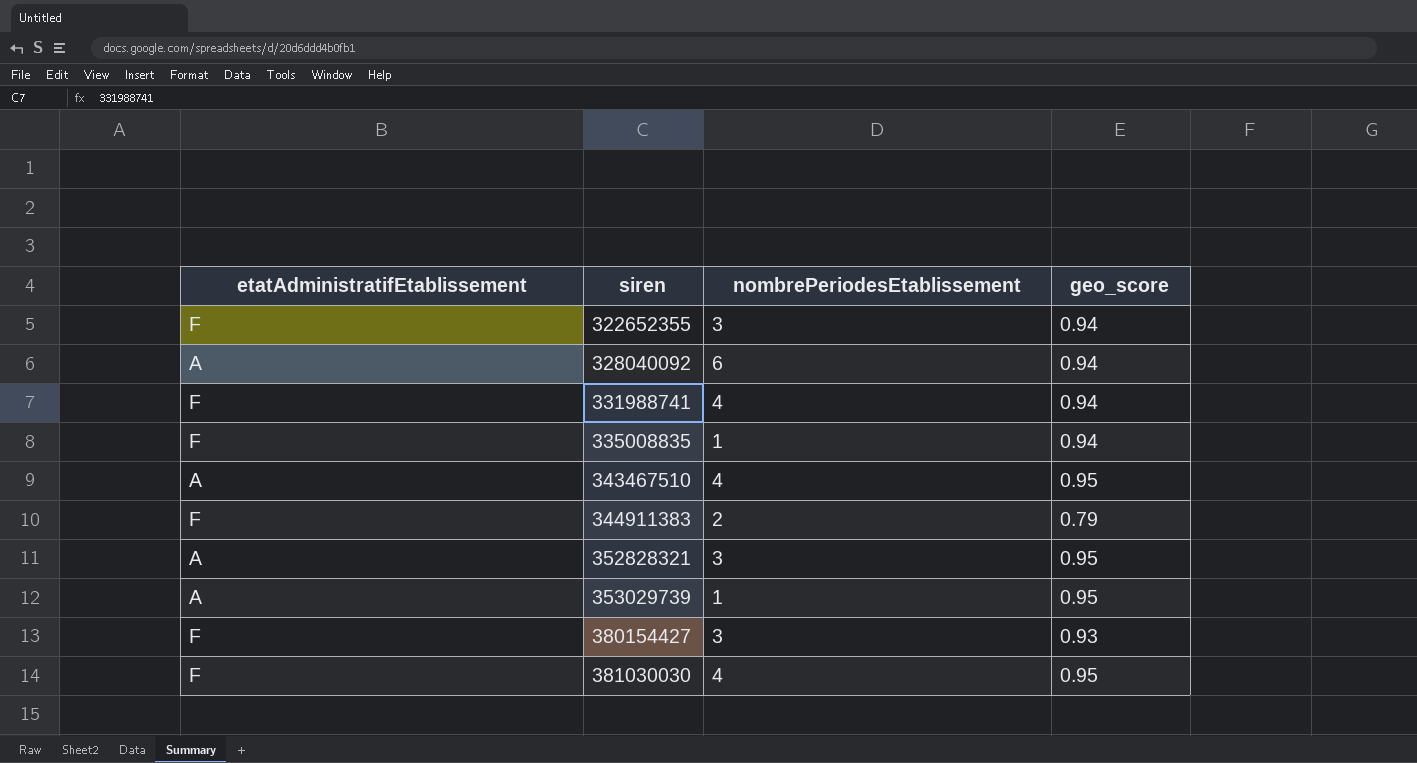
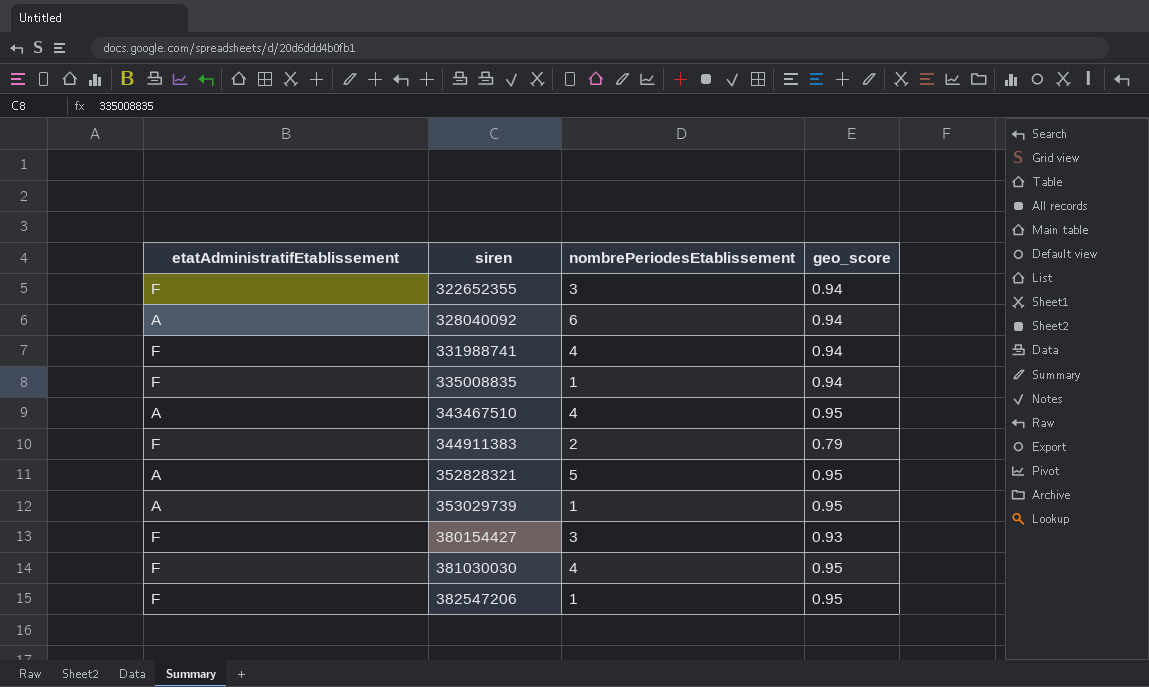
352828321 | nombrePeriodesEtablissement: 3 -> 5
row 382547206: none -> F | 1 | 0.95

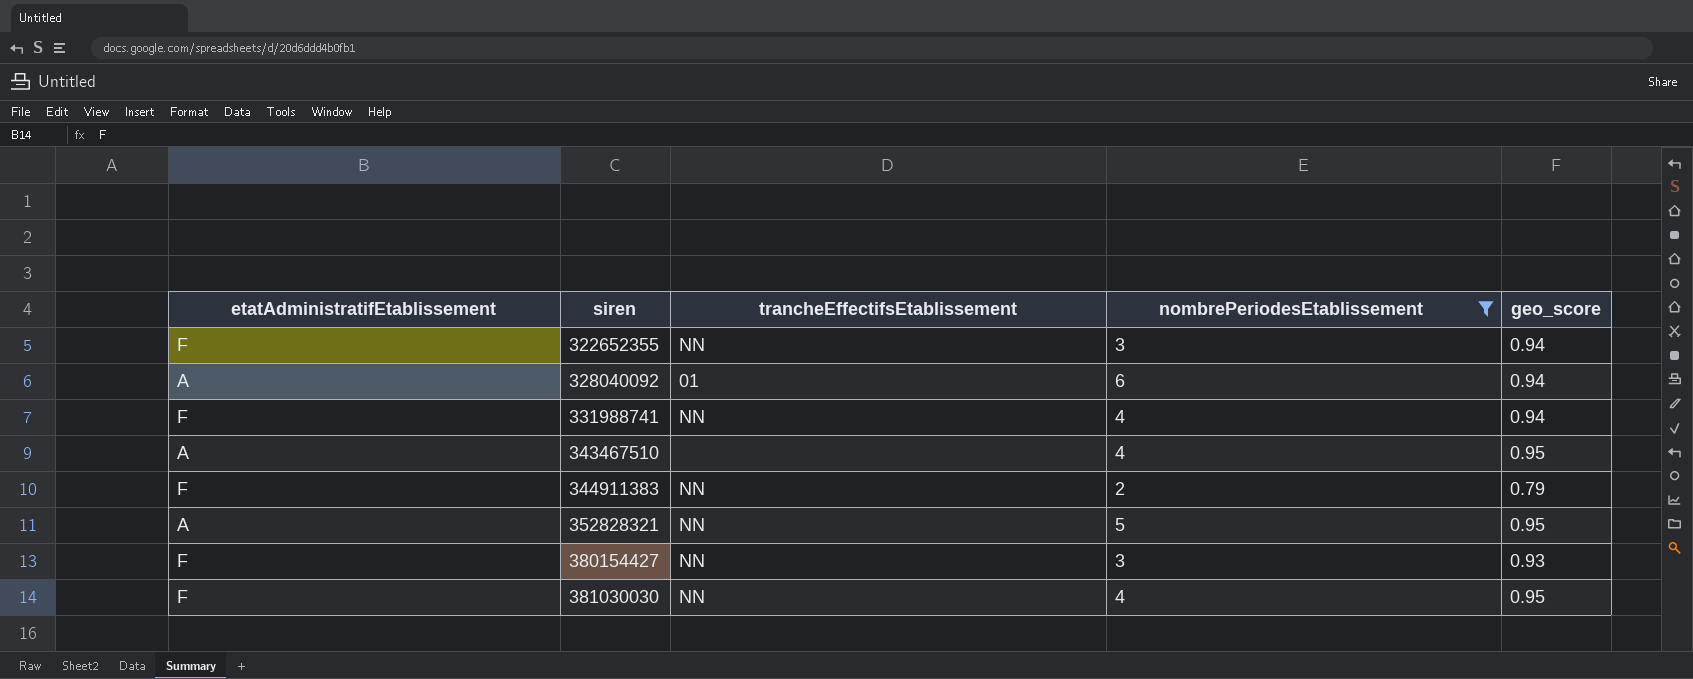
filter: none -> nombrePeriodesEtablissement != 1
column trancheEffectifsEtablissement | position: none -> 3

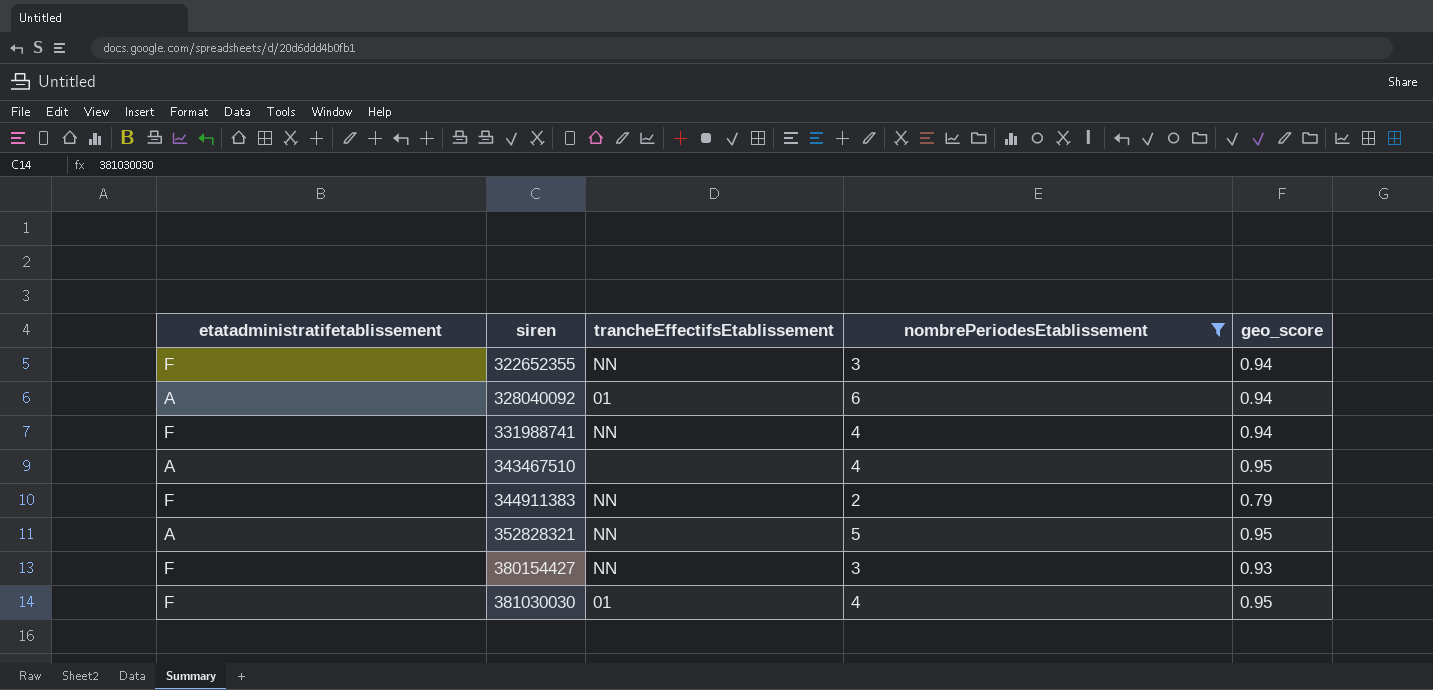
column name: etatAdministratifEtablissement -> etatadministratifetablissement
381030030 | trancheEffectifsEtablissement: NN -> 01

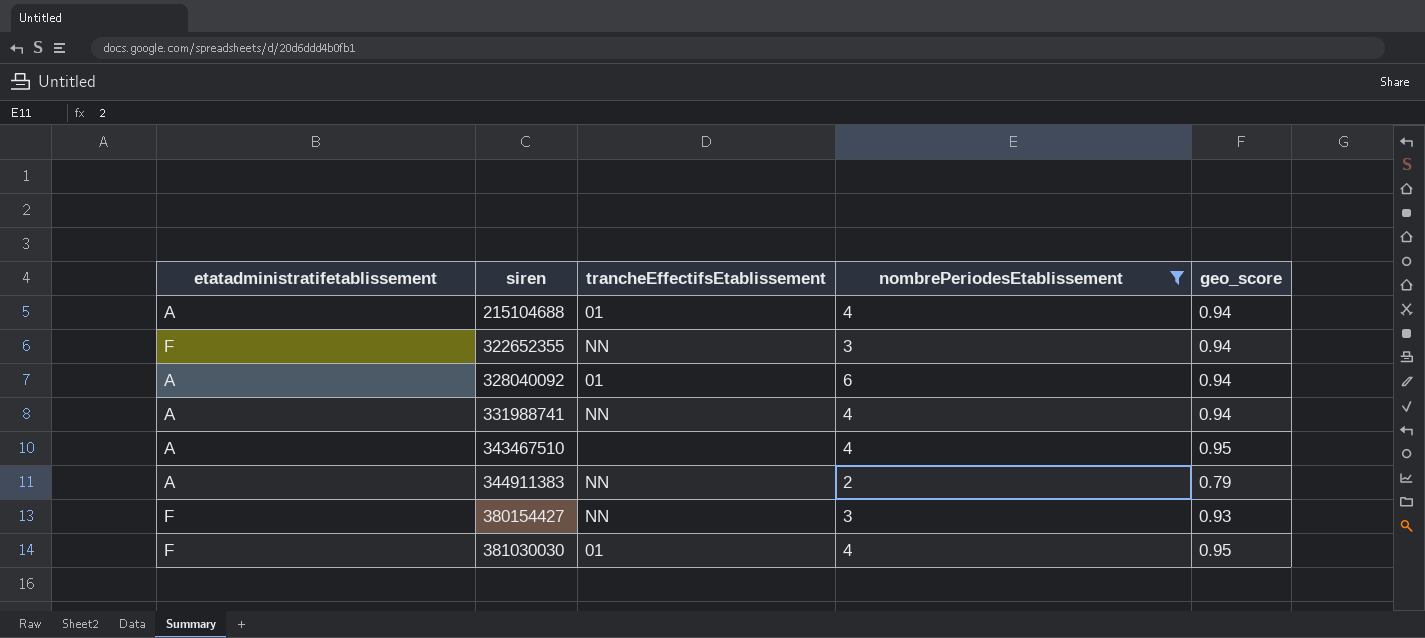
row 352828321: A | NN | 5 | 0.95 -> none
row 215104688: none -> A | 01 | 4 | 0.94
331988741 | etatadministratifetablissement: F -> A
344911383 | etatadministratifetablissement: F -> A

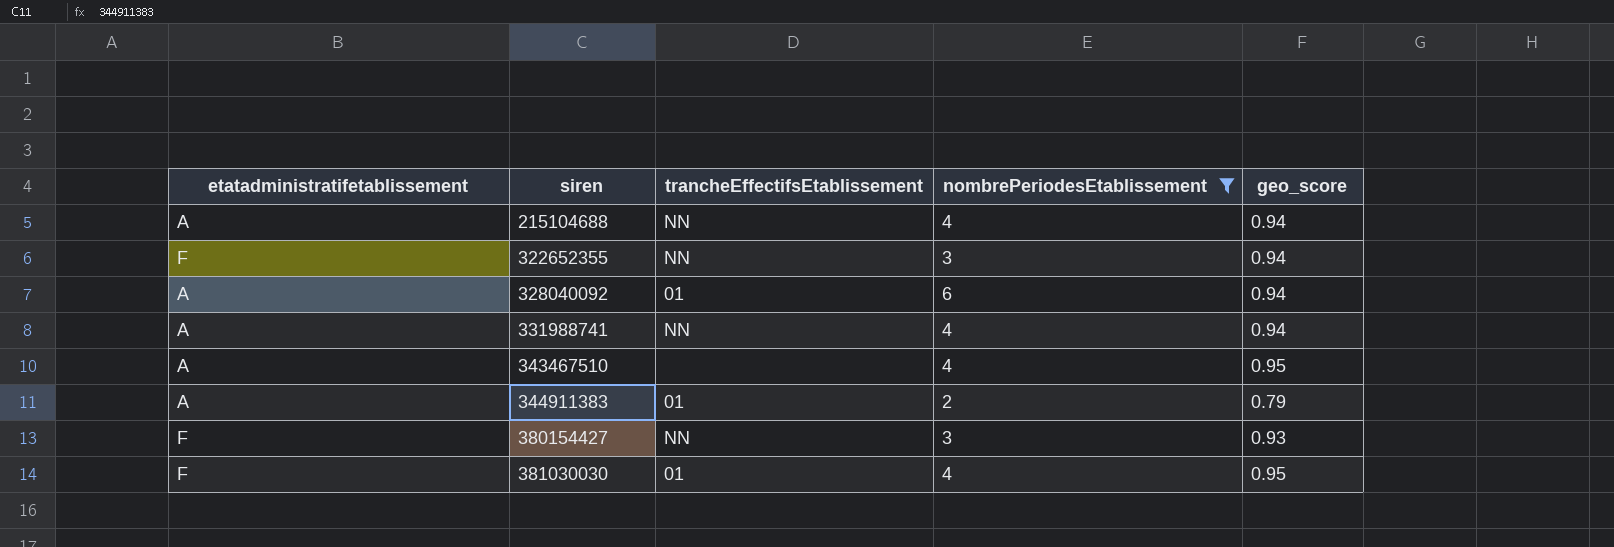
215104688 | trancheEffectifsEtablissement: 01 -> NN
344911383 | trancheEffectifsEtablissement: NN -> 01

